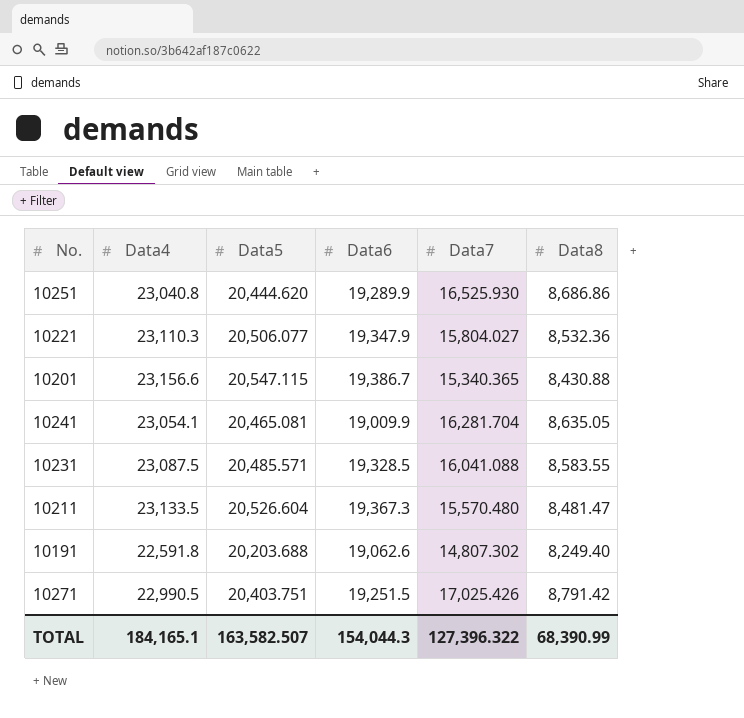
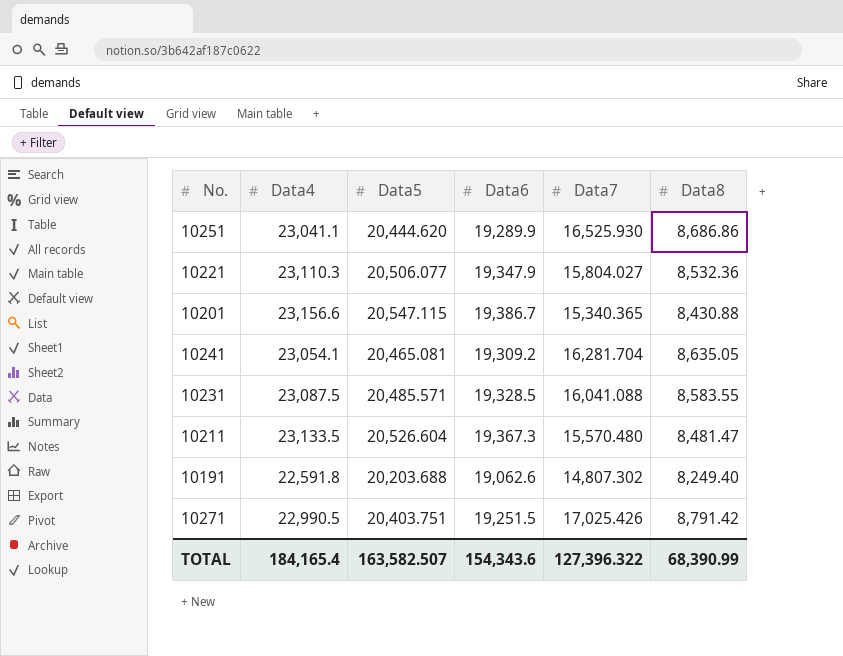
10251 | Data4: 23,040.8 -> 23,041.1
10241 | Data6: 19,009.9 -> 19,309.2
TOTAL | Data4: 184,165.1 -> 184,165.4
TOTAL | Data6: 154,044.3 -> 154,343.6

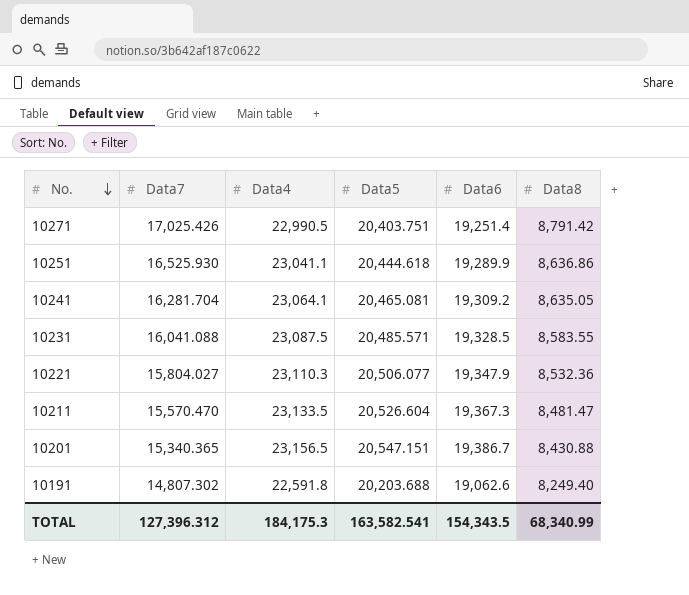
row order: none -> No. descending
column Data7 | position: 5 -> 2
10271 | Data6: 19,251.5 -> 19,251.4
10251 | Data5: 20,444.620 -> 20,444.618
10251 | Data8: 8,686.86 -> 8,636.86
10241 | Data4: 23,054.1 -> 23,064.1
10211 | Data7: 15,570.480 -> 15,570.470
10201 | Data4: 23,156.6 -> 23,156.5
10201 | Data5: 20,547.115 -> 20,547.151
TOTAL | Data7: 127,396.322 -> 127,396.312
TOTAL | Data4: 184,165.4 -> 184,175.3
TOTAL | Data5: 163,582.507 -> 163,582.541
TOTAL | Data6: 154,343.6 -> 154,343.5
TOTAL | Data8: 68,390.99 -> 68,340.99

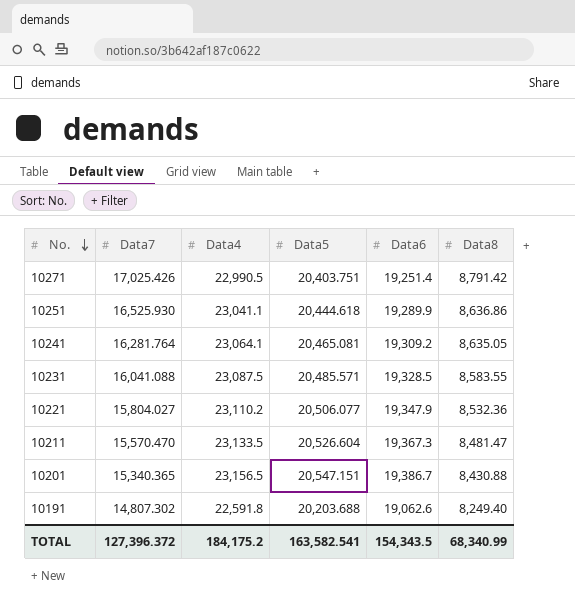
10241 | Data7: 16,281.704 -> 16,281.764
10221 | Data4: 23,110.3 -> 23,110.2
TOTAL | Data7: 127,396.312 -> 127,396.372
TOTAL | Data4: 184,175.3 -> 184,175.2

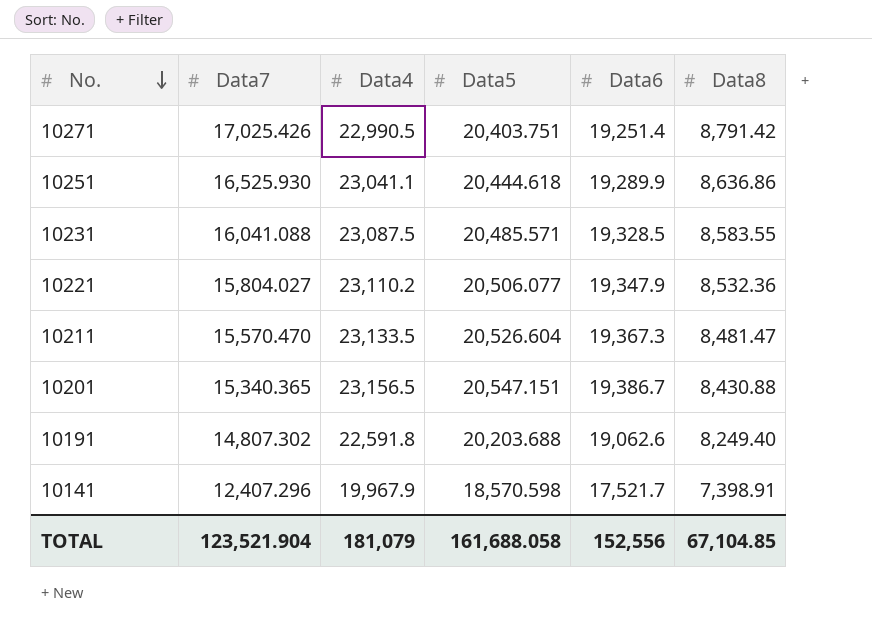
row 10241: 16,281.764 | 23,064.1 | 20,465.081 | 19,309.2 | 8,635.05 -> none
row 10141: none -> 12,407.296 | 19,967.9 | 18,570.598 | 17,521.7 | 7,398.91
TOTAL | Data7: 127,396.372 -> 123,521.904
TOTAL | Data4: 184,175.2 -> 181,079
TOTAL | Data5: 163,582.541 -> 161,688.058
TOTAL | Data6: 154,343.5 -> 152,556
TOTAL | Data8: 68,340.99 -> 67,104.85

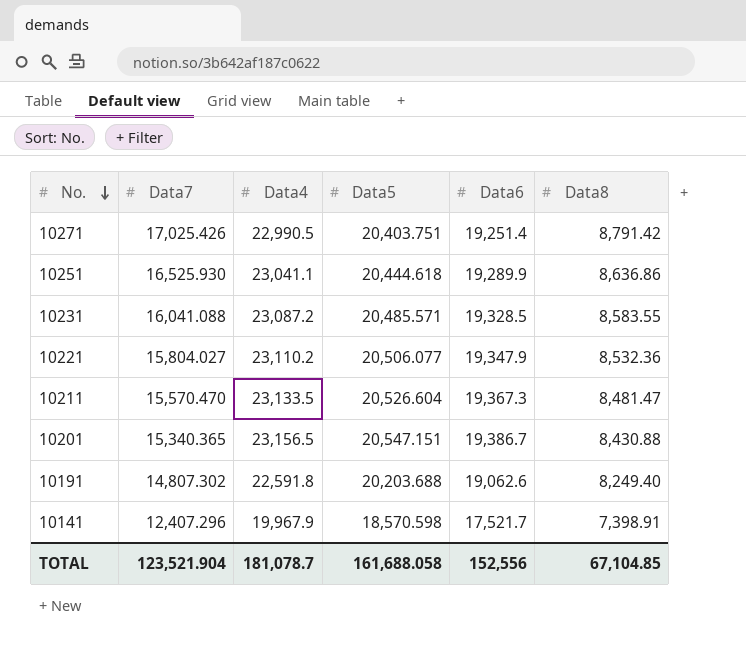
10231 | Data4: 23,087.5 -> 23,087.2
TOTAL | Data4: 181,079 -> 181,078.7

